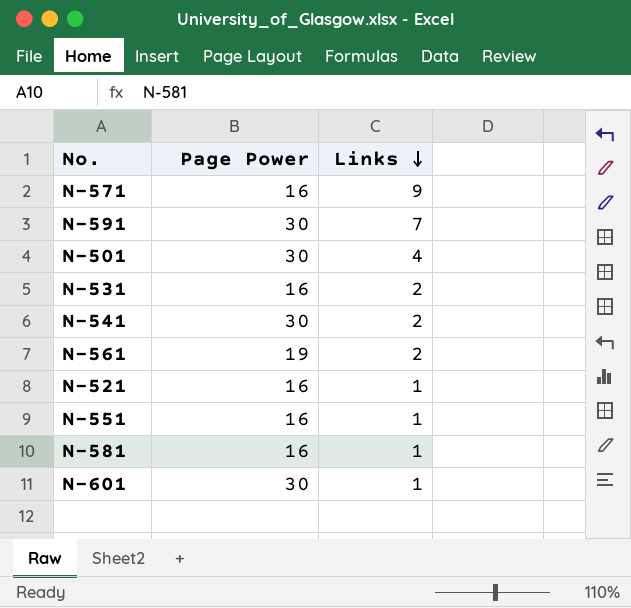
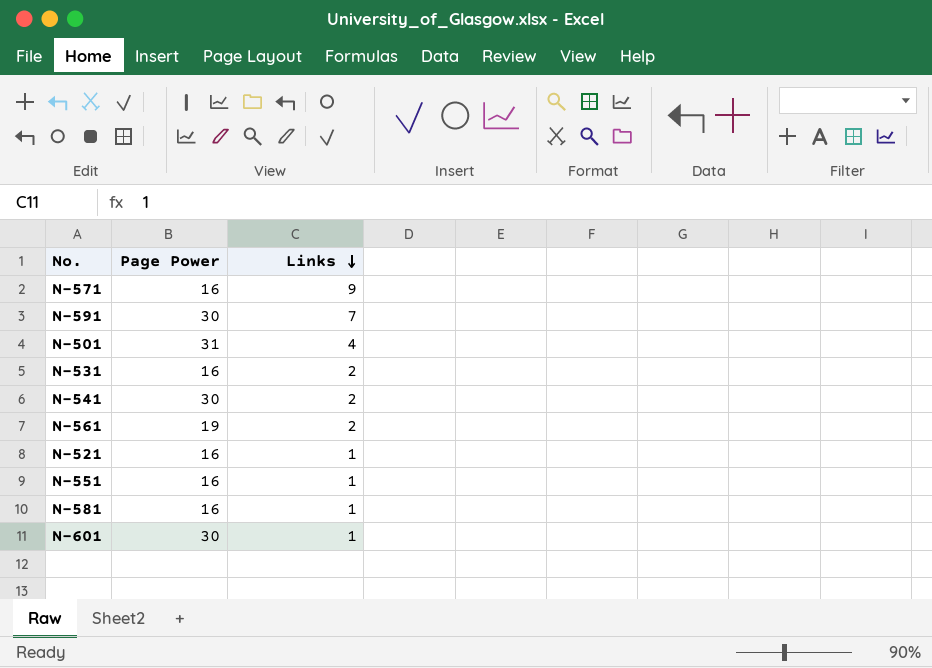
N-501 | Page Power: 30 -> 31

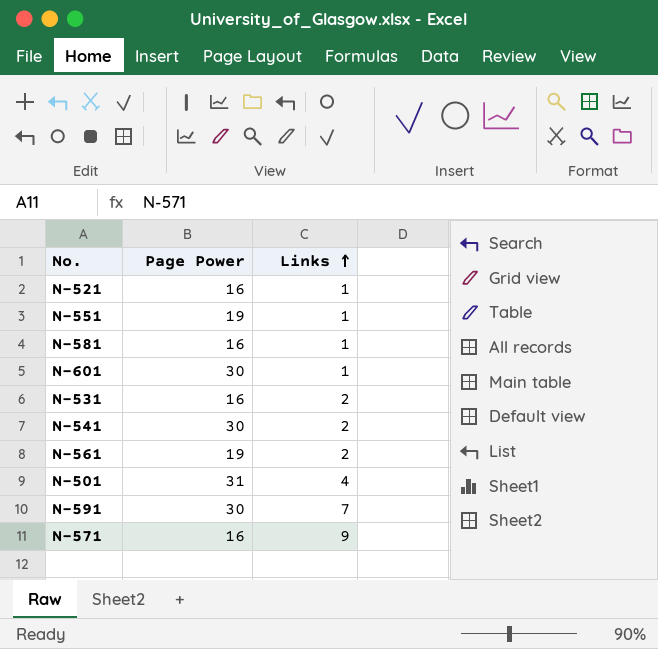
row order: Links descending -> Links ascending
N-551 | Page Power: 16 -> 19

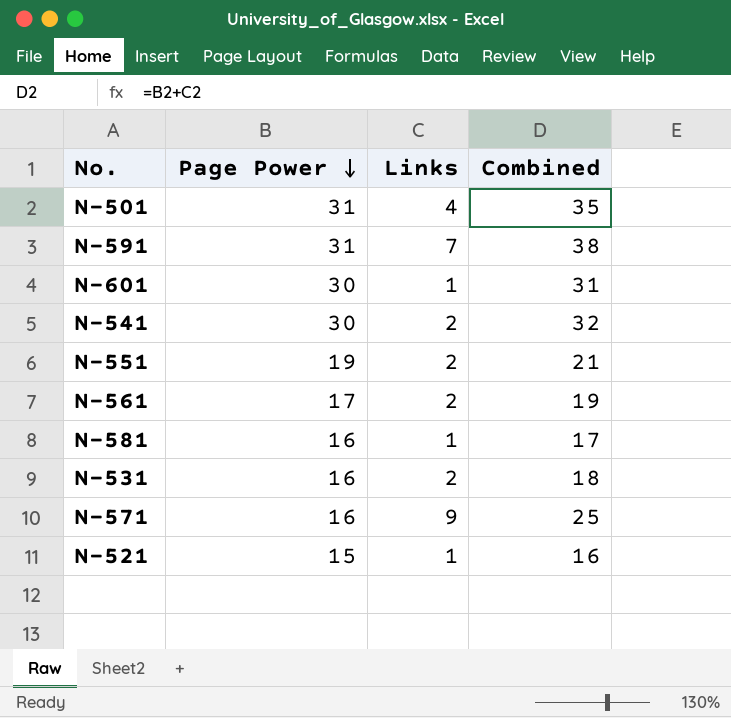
row order: Links ascending -> Page Power descending
column Combined | formula: none -> [Page Power] + [Links]
N-591 | Page Power: 30 -> 31
N-551 | Links: 1 -> 2
N-561 | Page Power: 19 -> 17
N-521 | Page Power: 16 -> 15

